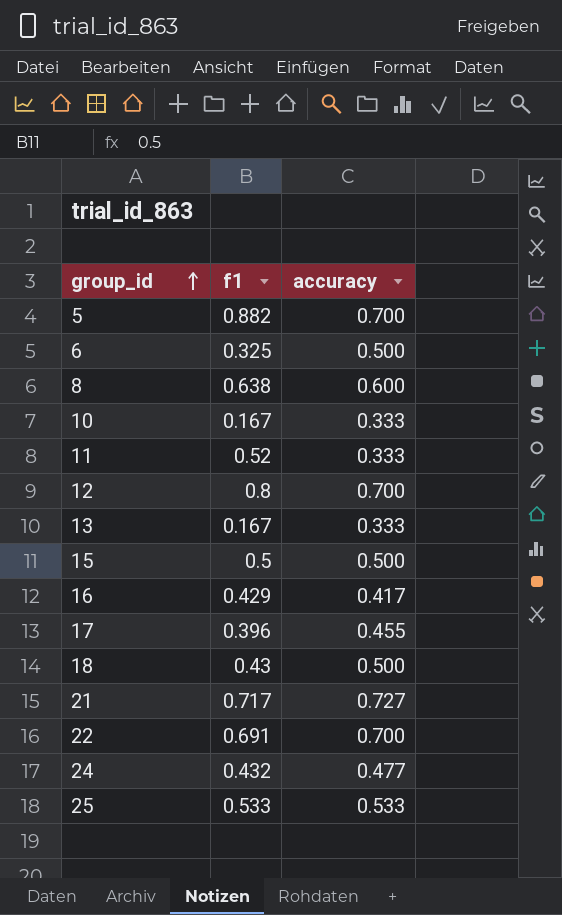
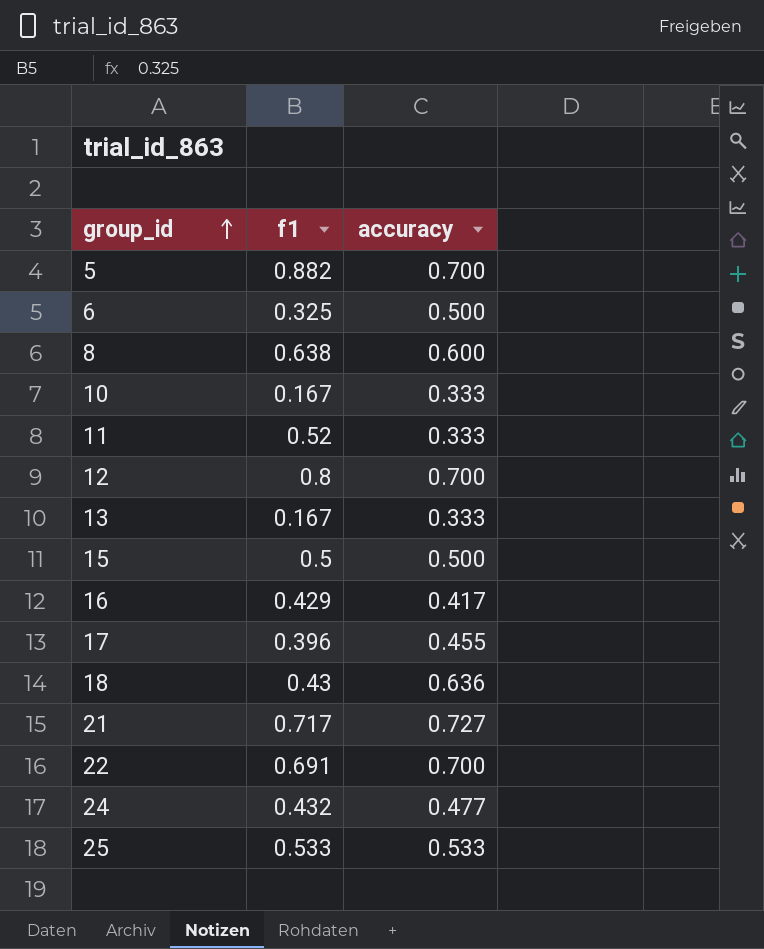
18 | accuracy: 0.500 -> 0.636

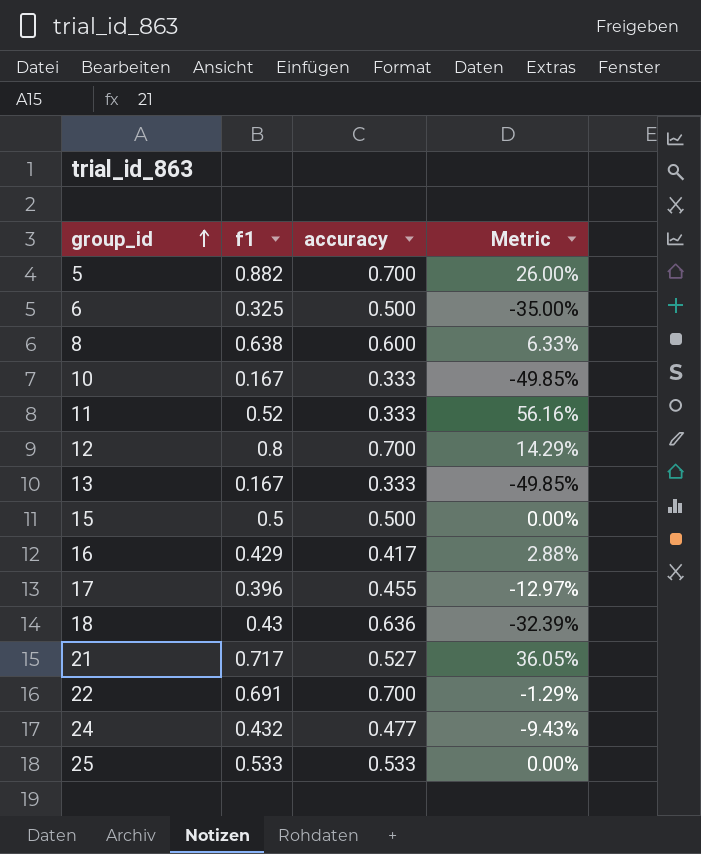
column Metric | formula: none -> ([f1] - [accuracy]) / [accuracy]
21 | accuracy: 0.727 -> 0.527

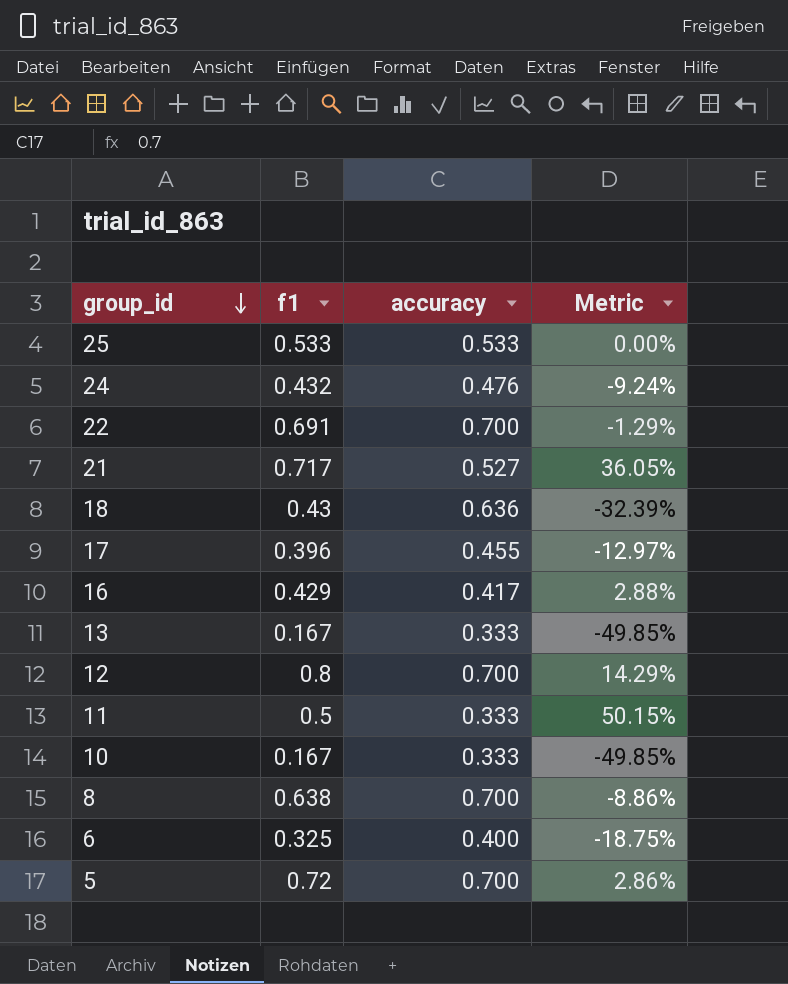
row order: group_id ascending -> group_id descending
row 15: 0.5 | 0.500 | 0.00% -> none
24 | accuracy: 0.477 -> 0.476
24 | Metric: -9.43% -> -9.24%
11 | f1: 0.52 -> 0.5
11 | Metric: 56.16% -> 50.15%
8 | accuracy: 0.600 -> 0.700
8 | Metric: 6.33% -> -8.86%
6 | accuracy: 0.500 -> 0.400
6 | Metric: -35.00% -> -18.75%
5 | f1: 0.882 -> 0.72
5 | Metric: 26.00% -> 2.86%

